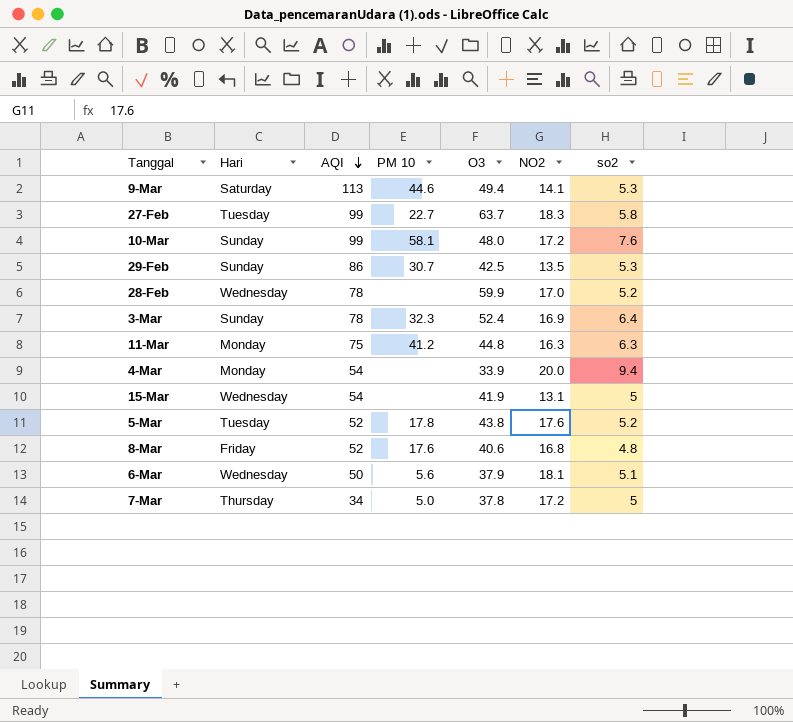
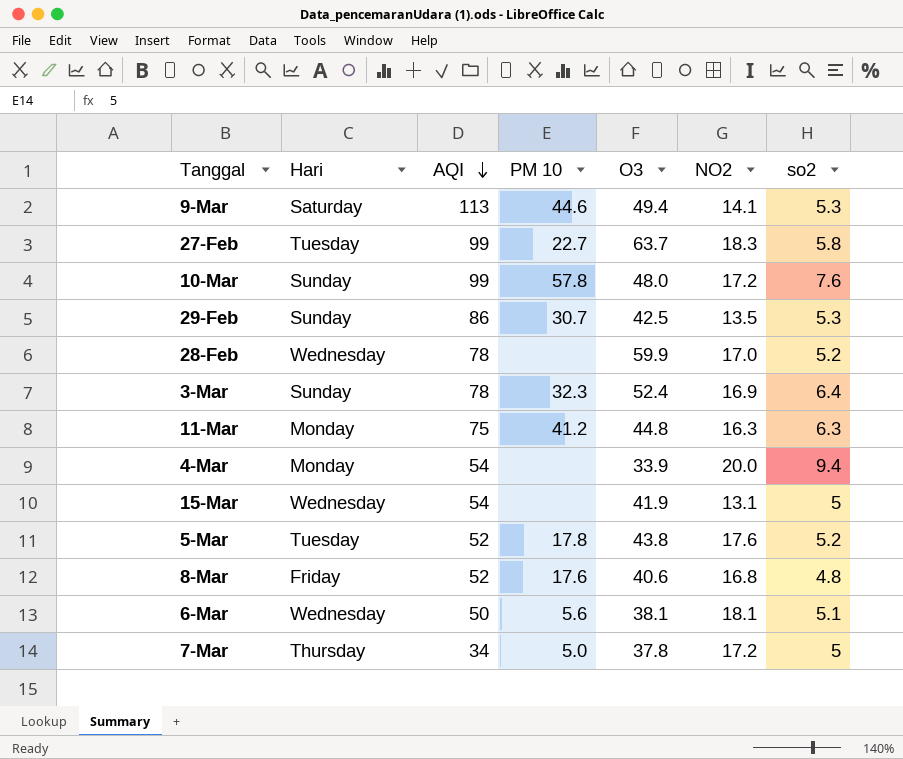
10-Mar | PM 10: 58.1 -> 57.8
6-Mar | O3: 37.9 -> 38.1

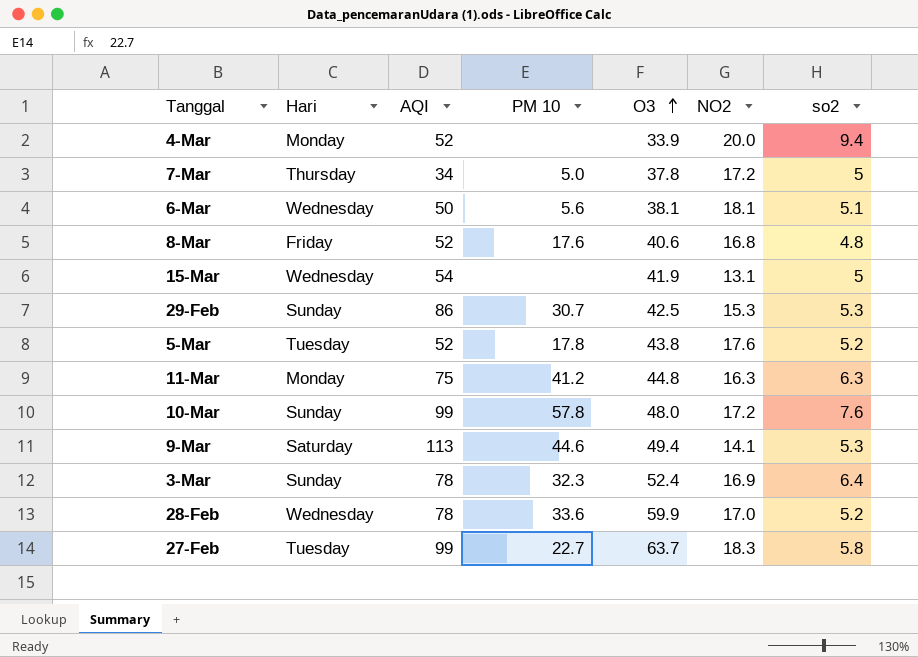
row order: AQI descending -> O3 ascending
4-Mar | AQI: 54 -> 52
29-Feb | NO2: 13.5 -> 15.3
28-Feb | PM 10: none -> 33.6

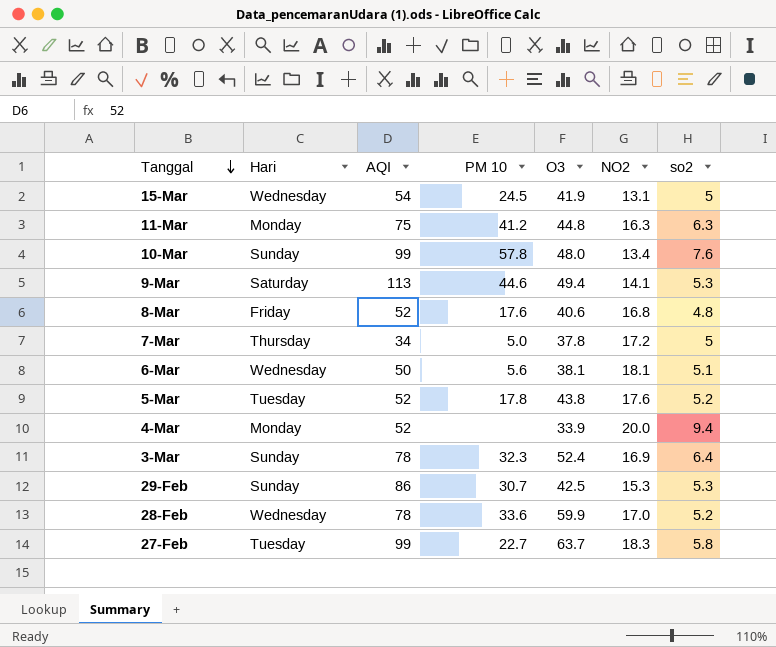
row order: O3 ascending -> Tanggal descending
15-Mar | PM 10: none -> 24.5
10-Mar | NO2: 17.2 -> 13.4

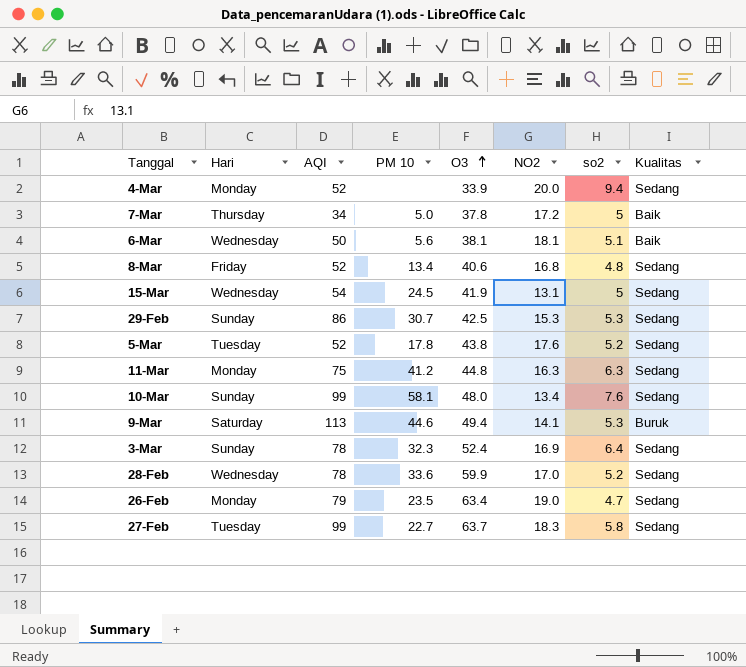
row order: Tanggal descending -> O3 ascending
column Kualitas | position: none -> 8
8-Mar | PM 10: 17.6 -> 13.4
10-Mar | PM 10: 57.8 -> 58.1
row 26-Feb: none -> Monday | 79 | 23.5 | 63.4 | 19.0 | 4.7 | Sedang

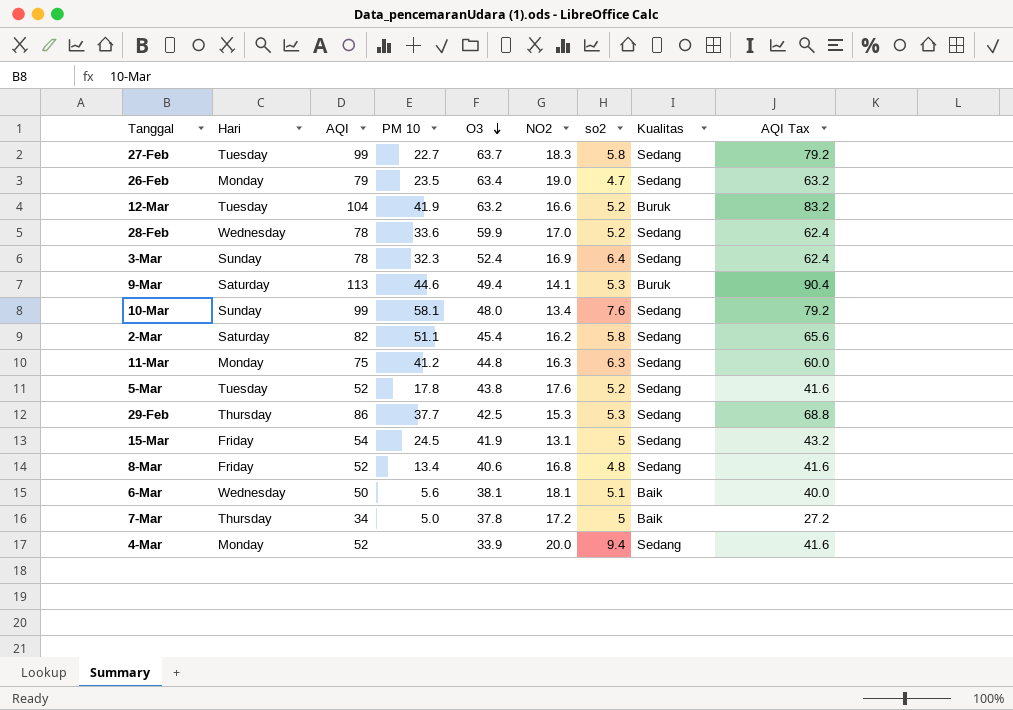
row order: O3 ascending -> O3 descending
column AQI Tax | formula: none -> [AQI] * 0.8
row 12-Mar: none -> Tuesday | 104 | 41.9 | 63.2 | 16.6 | 5.2 | Buruk | 83.2
row 2-Mar: none -> Saturday | 82 | 51.1 | 45.4 | 16.2 | 5.8 | Sedang | 65.6
29-Feb | Hari: Sunday -> Thursday
29-Feb | PM 10: 30.7 -> 37.7
15-Mar | Hari: Wednesday -> Friday

